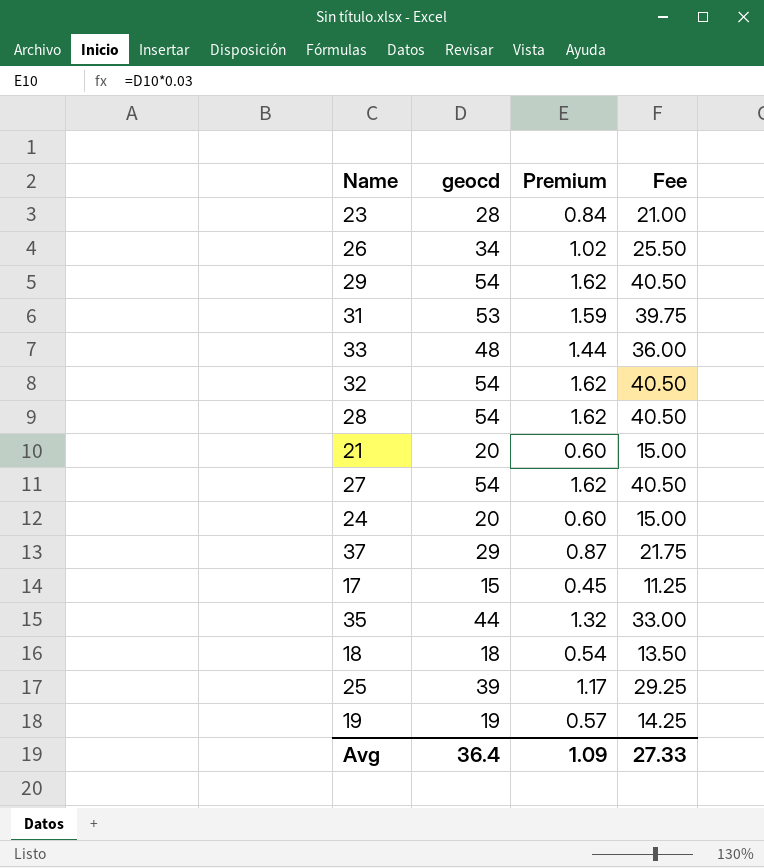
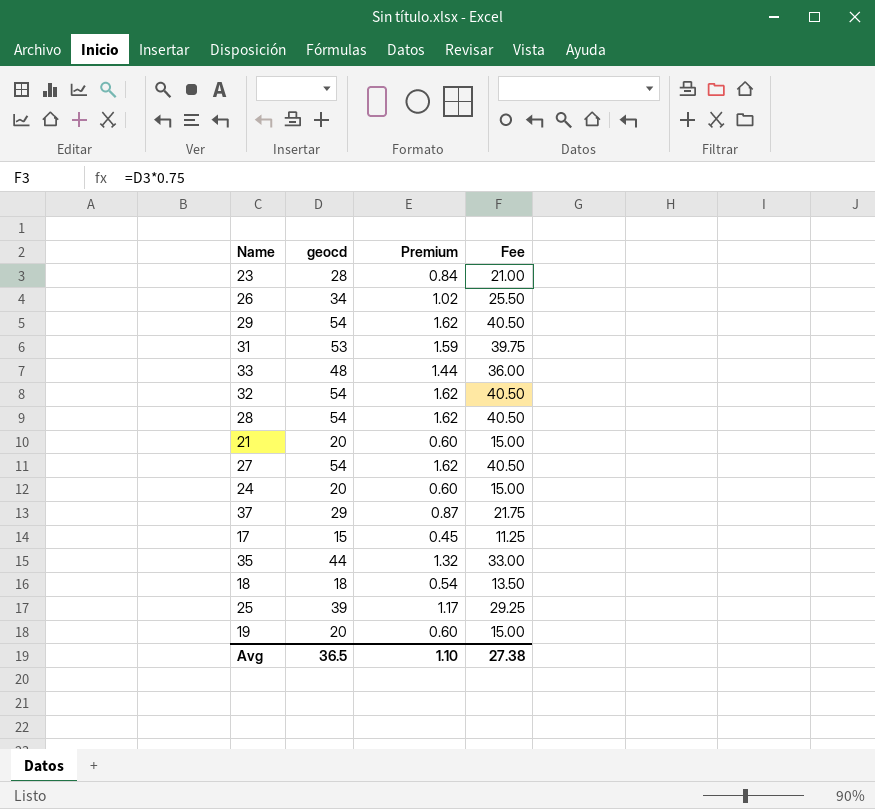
19 | geocd: 19 -> 20
19 | Premium: 0.57 -> 0.60
19 | Fee: 14.25 -> 15.00
Avg | geocd: 36.4 -> 36.5
Avg | Premium: 1.09 -> 1.10
Avg | Fee: 27.33 -> 27.38

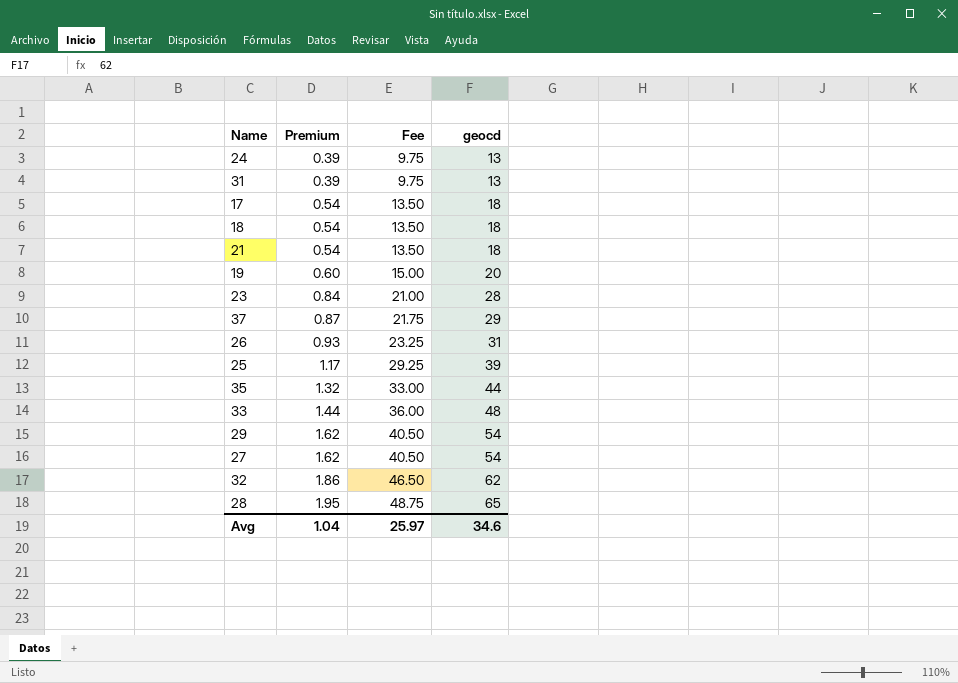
row order: none -> Premium ascending
column geocd | position: 2 -> 4
24 | Premium: 0.60 -> 0.39
24 | Fee: 15.00 -> 9.75
24 | geocd: 20 -> 13
31 | Premium: 1.59 -> 0.39
31 | Fee: 39.75 -> 9.75
31 | geocd: 53 -> 13
17 | Premium: 0.45 -> 0.54
17 | Fee: 11.25 -> 13.50
17 | geocd: 15 -> 18
21 | Premium: 0.60 -> 0.54
21 | Fee: 15.00 -> 13.50
21 | geocd: 20 -> 18
26 | Premium: 1.02 -> 0.93
26 | Fee: 25.50 -> 23.25
26 | geocd: 34 -> 31
32 | Premium: 1.62 -> 1.86
32 | Fee: 40.50 -> 46.50
32 | geocd: 54 -> 62
28 | Premium: 1.62 -> 1.95
28 | Fee: 40.50 -> 48.75
28 | geocd: 54 -> 65
Avg | Premium: 1.10 -> 1.04
Avg | Fee: 27.38 -> 25.97
Avg | geocd: 36.5 -> 34.6

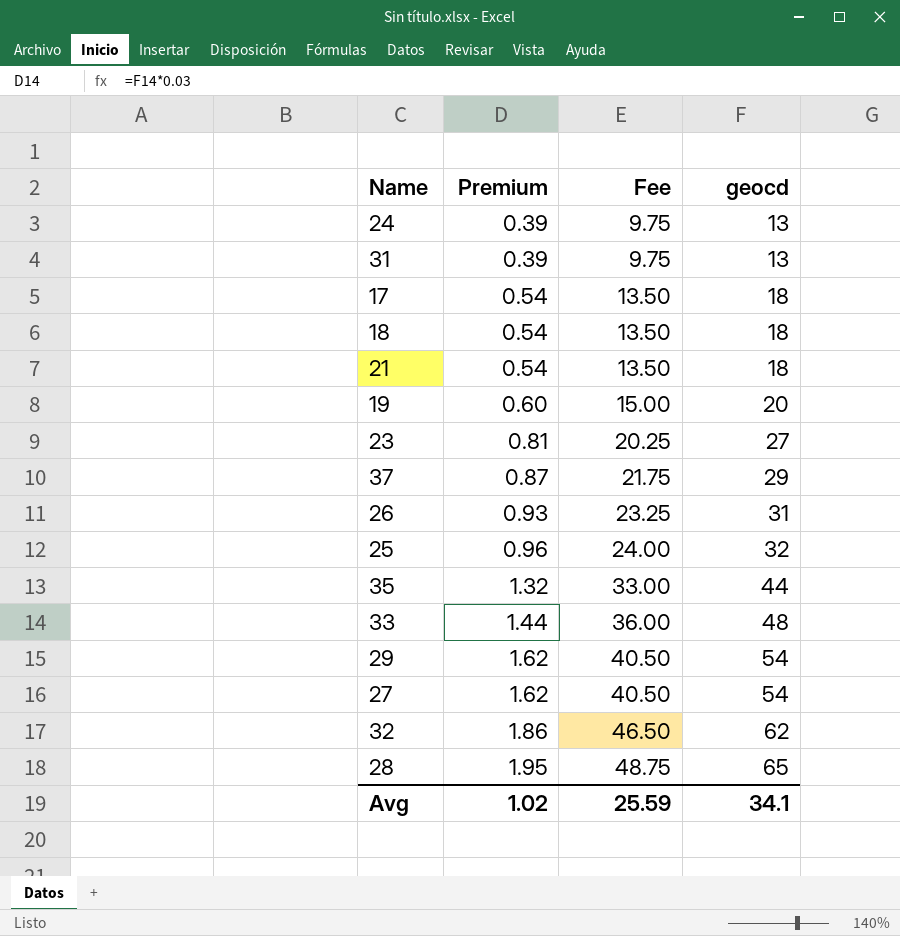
23 | Premium: 0.84 -> 0.81
23 | Fee: 21.00 -> 20.25
23 | geocd: 28 -> 27
25 | Premium: 1.17 -> 0.96
25 | Fee: 29.25 -> 24.00
25 | geocd: 39 -> 32
Avg | Premium: 1.04 -> 1.02
Avg | Fee: 25.97 -> 25.59
Avg | geocd: 34.6 -> 34.1

